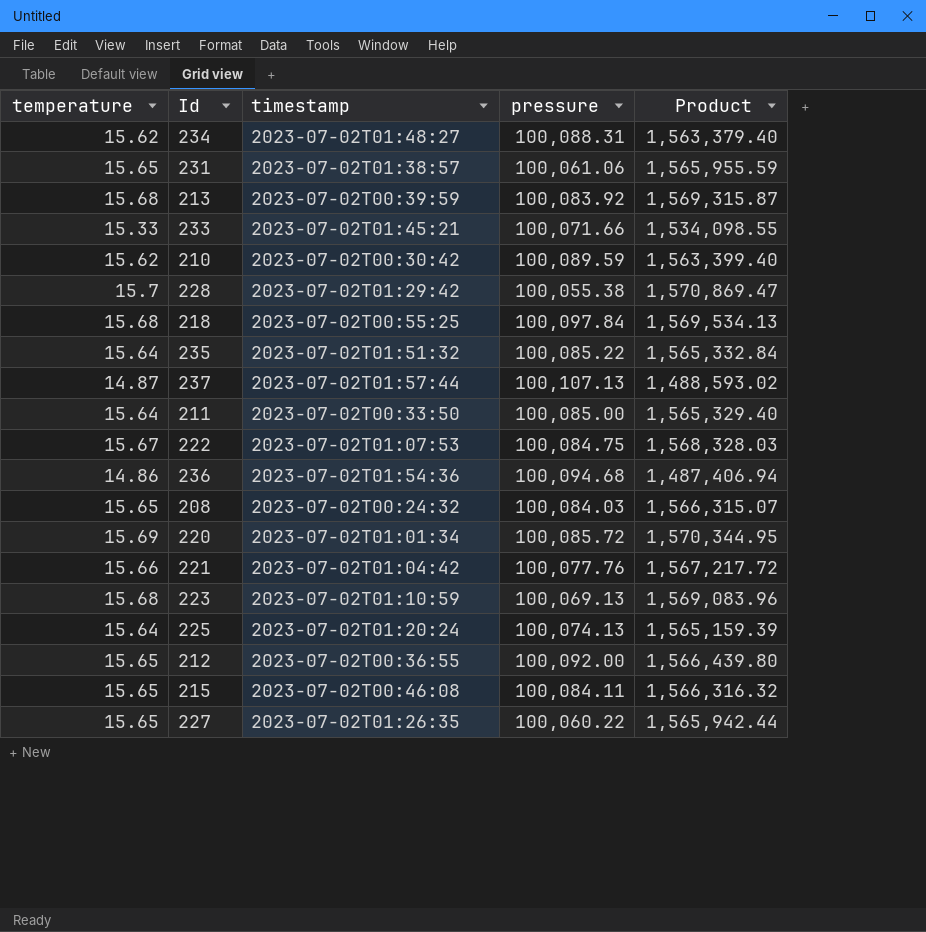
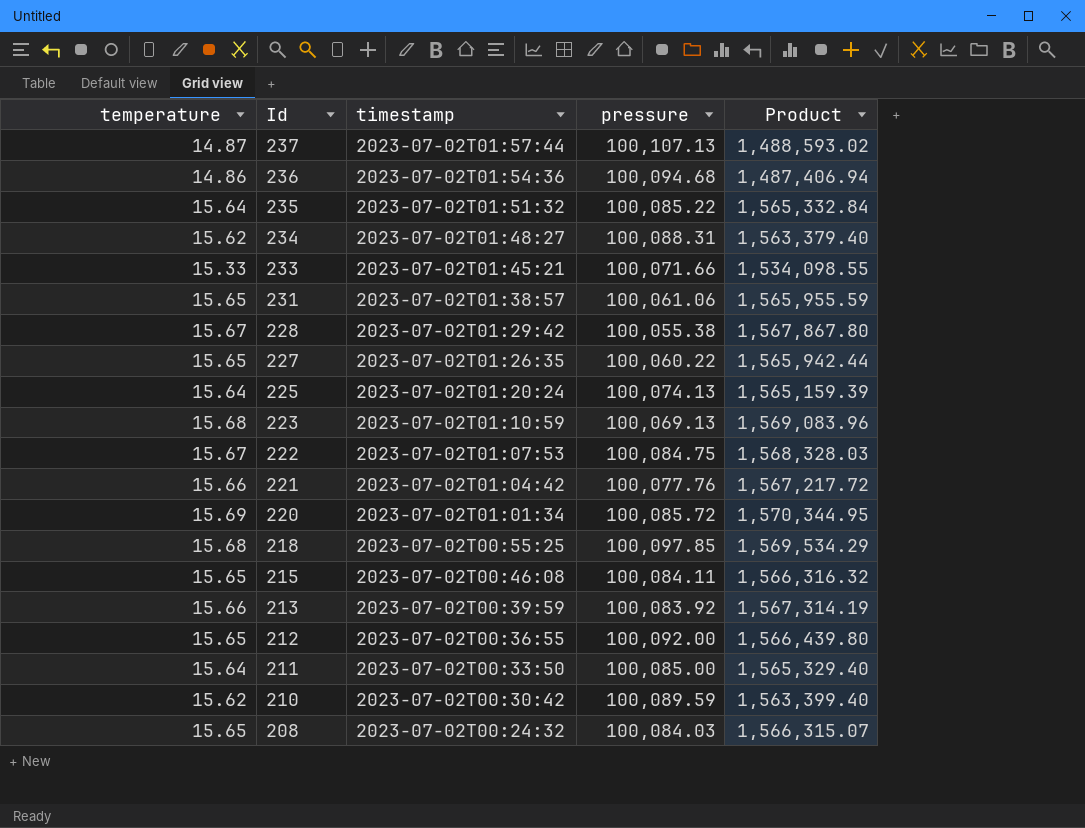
row order: none -> Id descending
228 | temperature: 15.7 -> 15.67
228 | Product: 1,570,869.47 -> 1,567,867.80
218 | pressure: 100,097.84 -> 100,097.85
218 | Product: 1,569,534.13 -> 1,569,534.29
213 | temperature: 15.68 -> 15.66
213 | Product: 1,569,315.87 -> 1,567,314.19

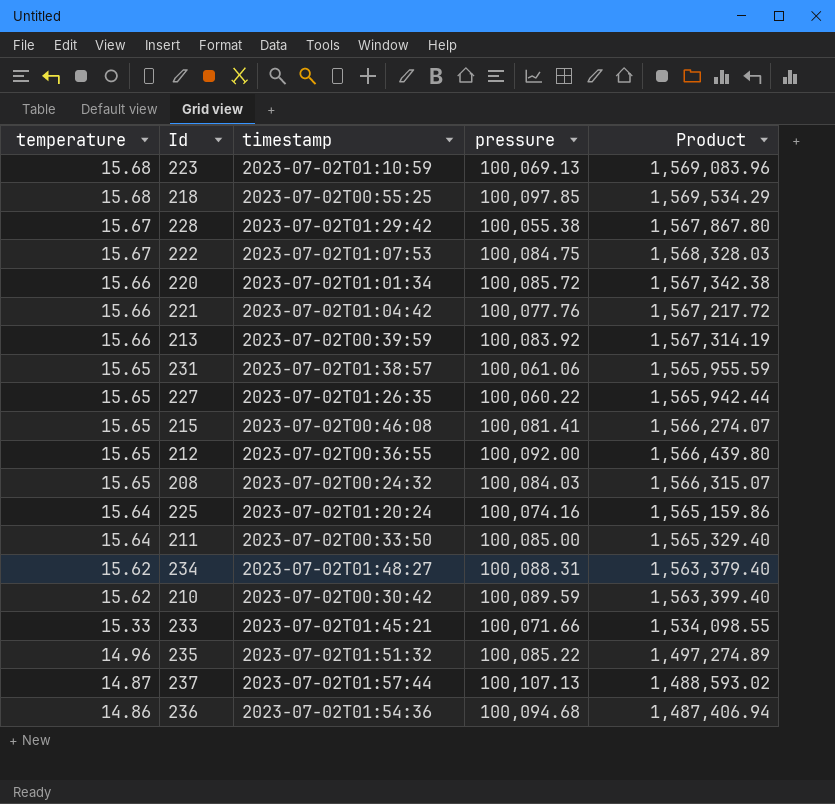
row order: Id descending -> temperature descending
220 | temperature: 15.69 -> 15.66
220 | Product: 1,570,344.95 -> 1,567,342.38
215 | pressure: 100,084.11 -> 100,081.41
215 | Product: 1,566,316.32 -> 1,566,274.07
225 | pressure: 100,074.13 -> 100,074.16
225 | Product: 1,565,159.39 -> 1,565,159.86
235 | temperature: 15.64 -> 14.96
235 | Product: 1,565,332.84 -> 1,497,274.89

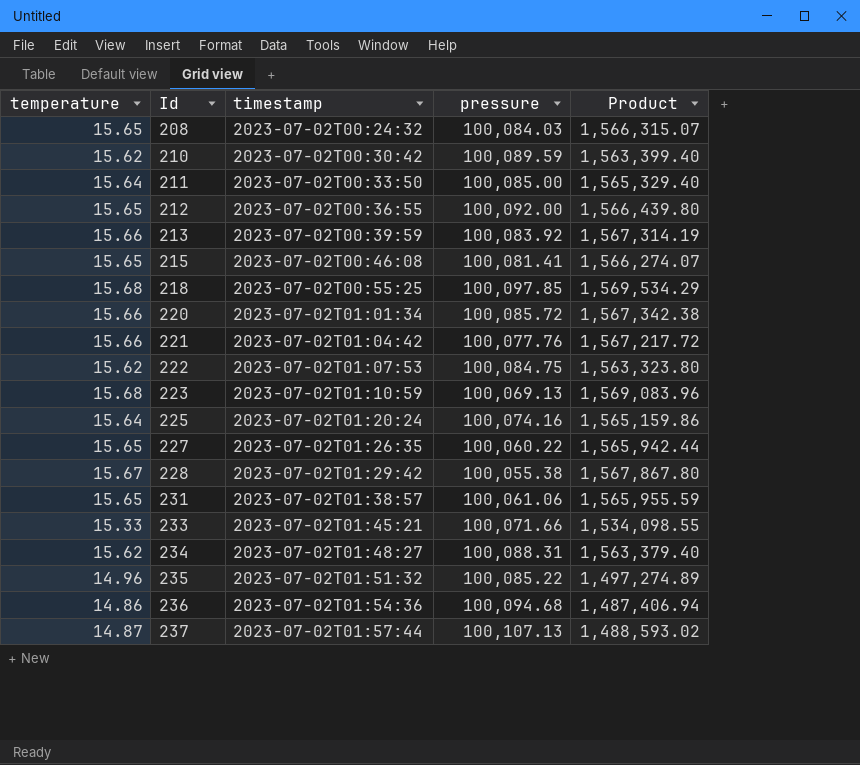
row order: temperature descending -> Id ascending
222 | temperature: 15.67 -> 15.62
222 | Product: 1,568,328.03 -> 1,563,323.80

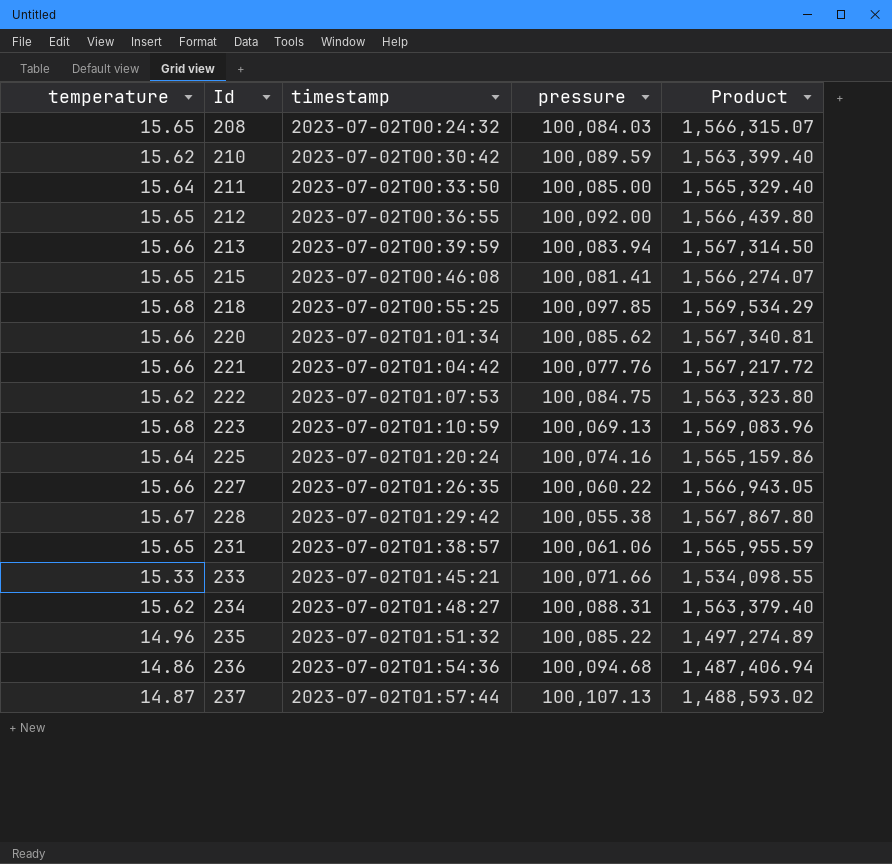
213 | pressure: 100,083.92 -> 100,083.94
213 | Product: 1,567,314.19 -> 1,567,314.50
220 | pressure: 100,085.72 -> 100,085.62
220 | Product: 1,567,342.38 -> 1,567,340.81
227 | temperature: 15.65 -> 15.66
227 | Product: 1,565,942.44 -> 1,566,943.05

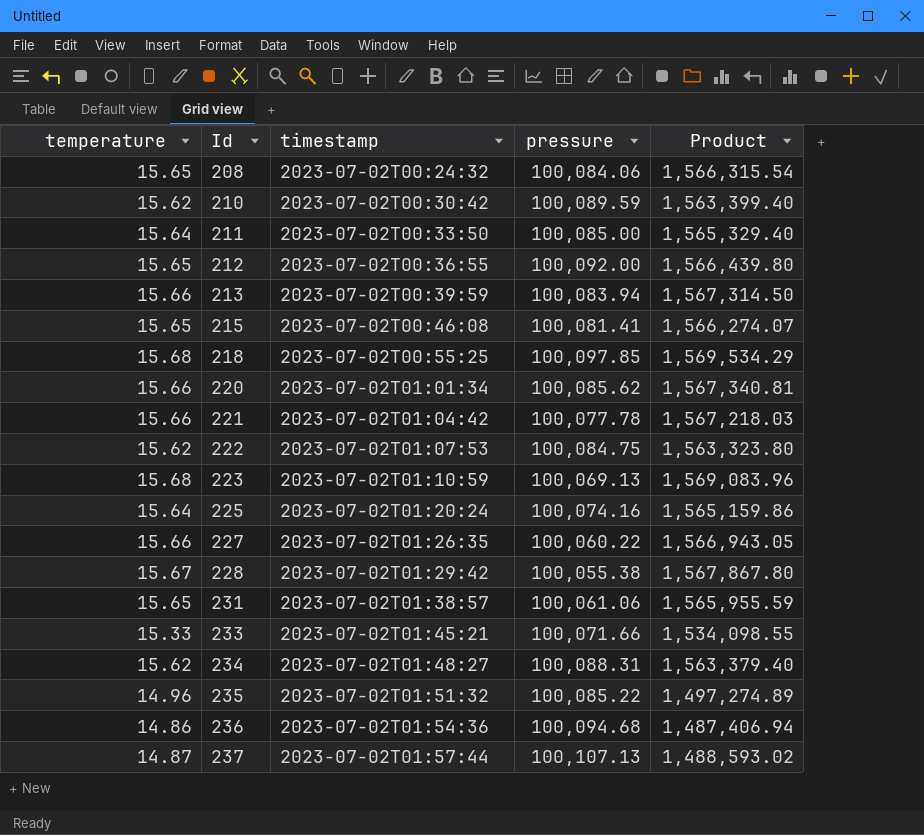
208 | pressure: 100,084.03 -> 100,084.06
208 | Product: 1,566,315.07 -> 1,566,315.54
221 | pressure: 100,077.76 -> 100,077.78
221 | Product: 1,567,217.72 -> 1,567,218.03

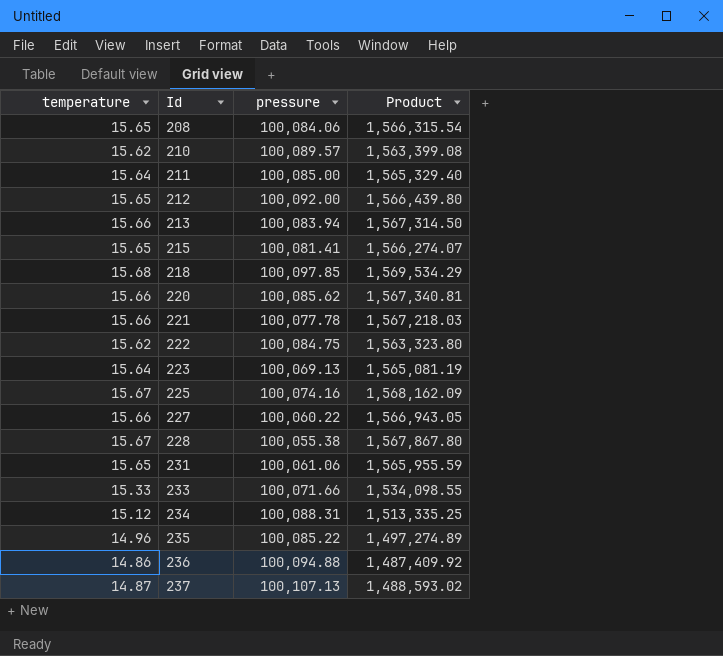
column timestamp | position: 3 -> none
210 | pressure: 100,089.59 -> 100,089.57
210 | Product: 1,563,399.40 -> 1,563,399.08
223 | temperature: 15.68 -> 15.64
223 | Product: 1,569,083.96 -> 1,565,081.19
225 | temperature: 15.64 -> 15.67
225 | Product: 1,565,159.86 -> 1,568,162.09
234 | temperature: 15.62 -> 15.12
234 | Product: 1,563,379.40 -> 1,513,335.25
236 | pressure: 100,094.68 -> 100,094.88
236 | Product: 1,487,406.94 -> 1,487,409.92

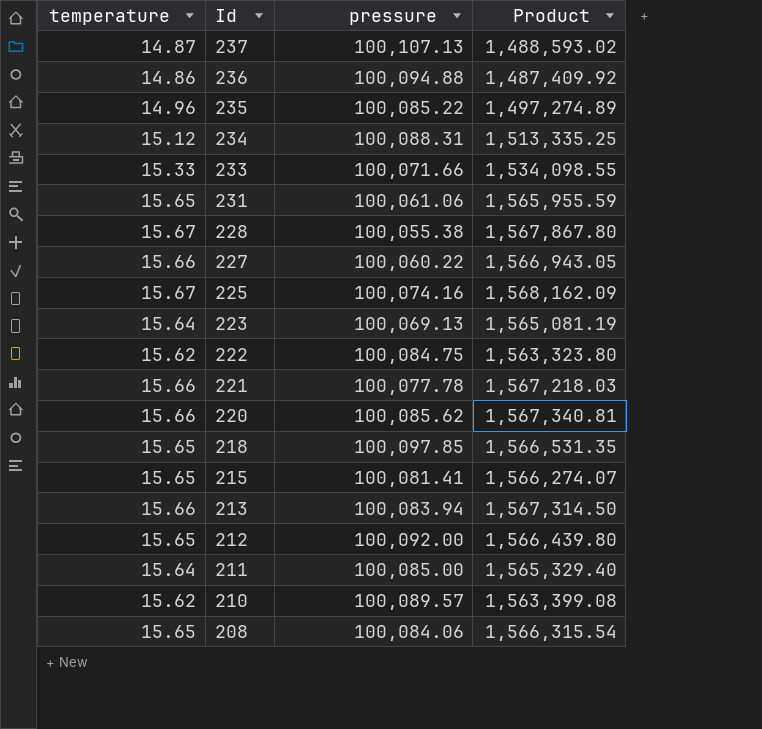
row order: Id ascending -> Id descending
218 | temperature: 15.68 -> 15.65
218 | Product: 1,569,534.29 -> 1,566,531.35

